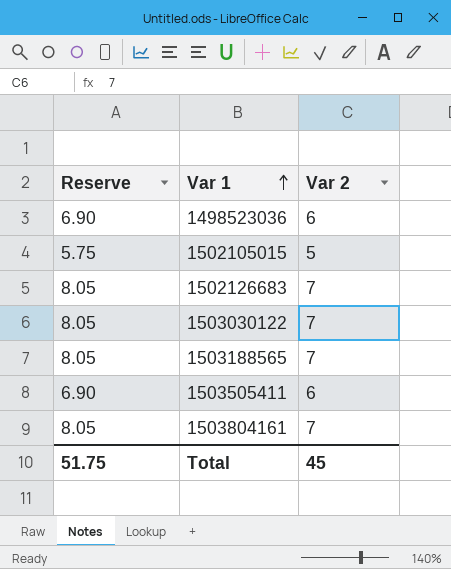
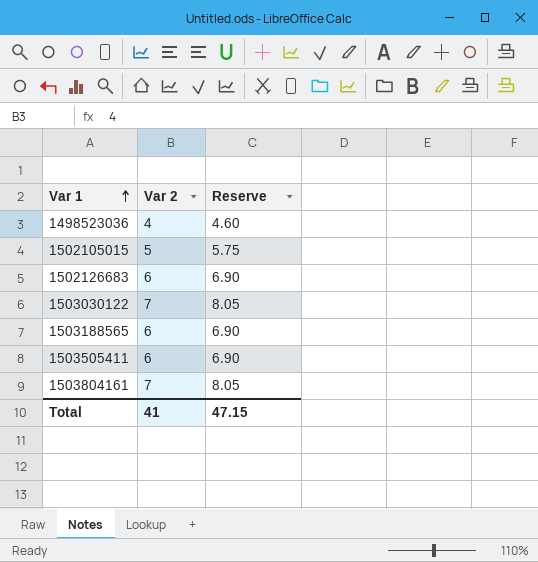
column Reserve | position: 1 -> 3
1498523036 | Var 2: 6 -> 4
1498523036 | Reserve: 6.90 -> 4.60
1502126683 | Var 2: 7 -> 6
1502126683 | Reserve: 8.05 -> 6.90
1503188565 | Var 2: 7 -> 6
1503188565 | Reserve: 8.05 -> 6.90
Total | Var 2: 45 -> 41
Total | Reserve: 51.75 -> 47.15

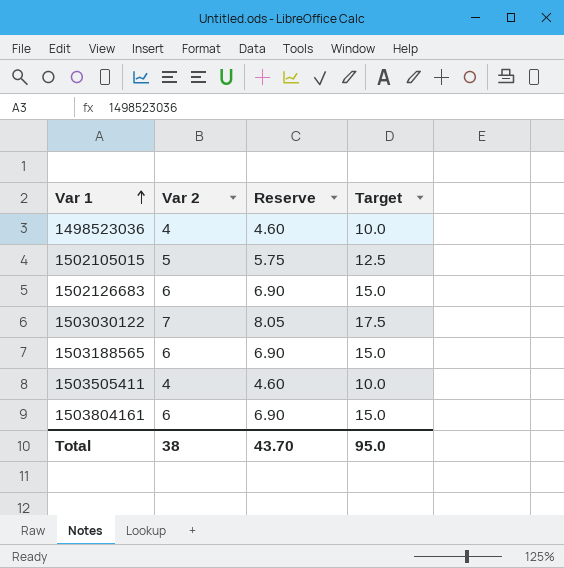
column Target | formula: none -> [Var 2] * 2.5
1503505411 | Var 2: 6 -> 4
1503505411 | Reserve: 6.90 -> 4.60
1503804161 | Var 2: 7 -> 6
1503804161 | Reserve: 8.05 -> 6.90
Total | Var 2: 41 -> 38
Total | Reserve: 47.15 -> 43.70

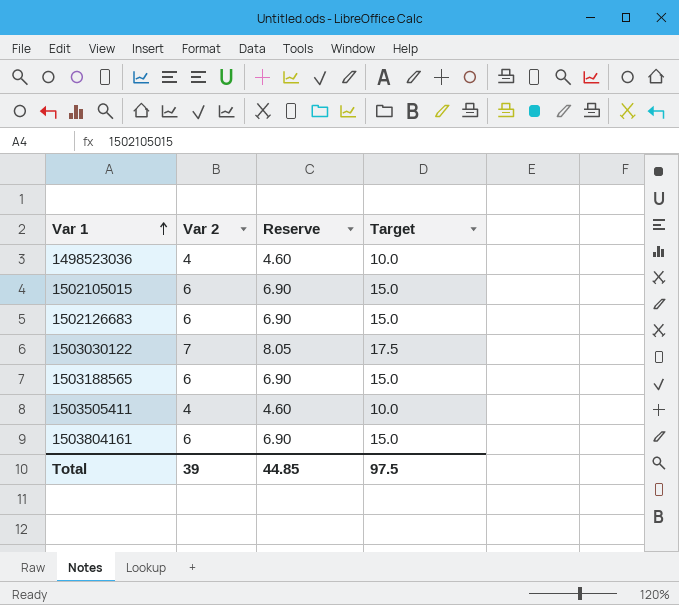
1502105015 | Var 2: 5 -> 6
1502105015 | Reserve: 5.75 -> 6.90
1502105015 | Target: 12.5 -> 15.0
Total | Var 2: 38 -> 39
Total | Reserve: 43.70 -> 44.85
Total | Target: 95.0 -> 97.5

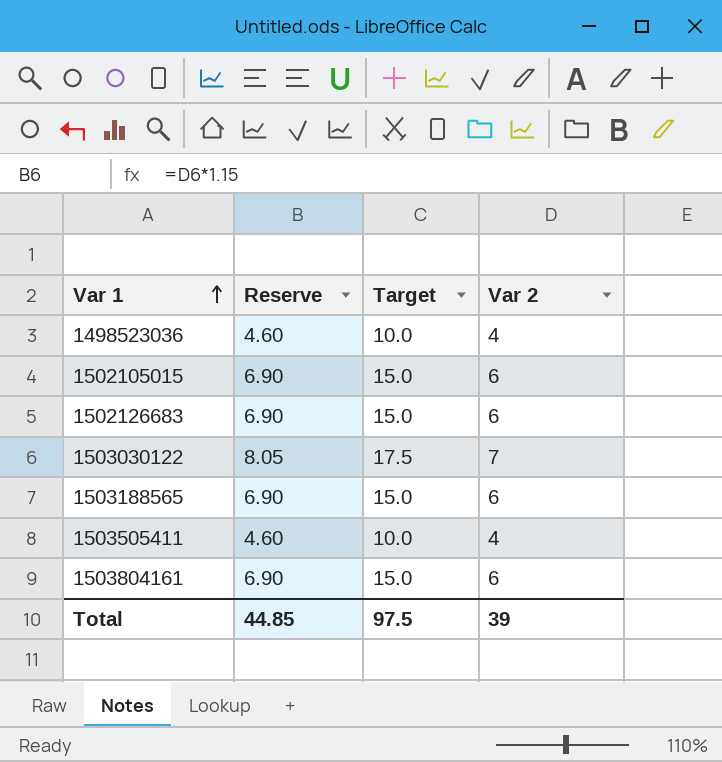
column Var 2 | position: 2 -> 4

